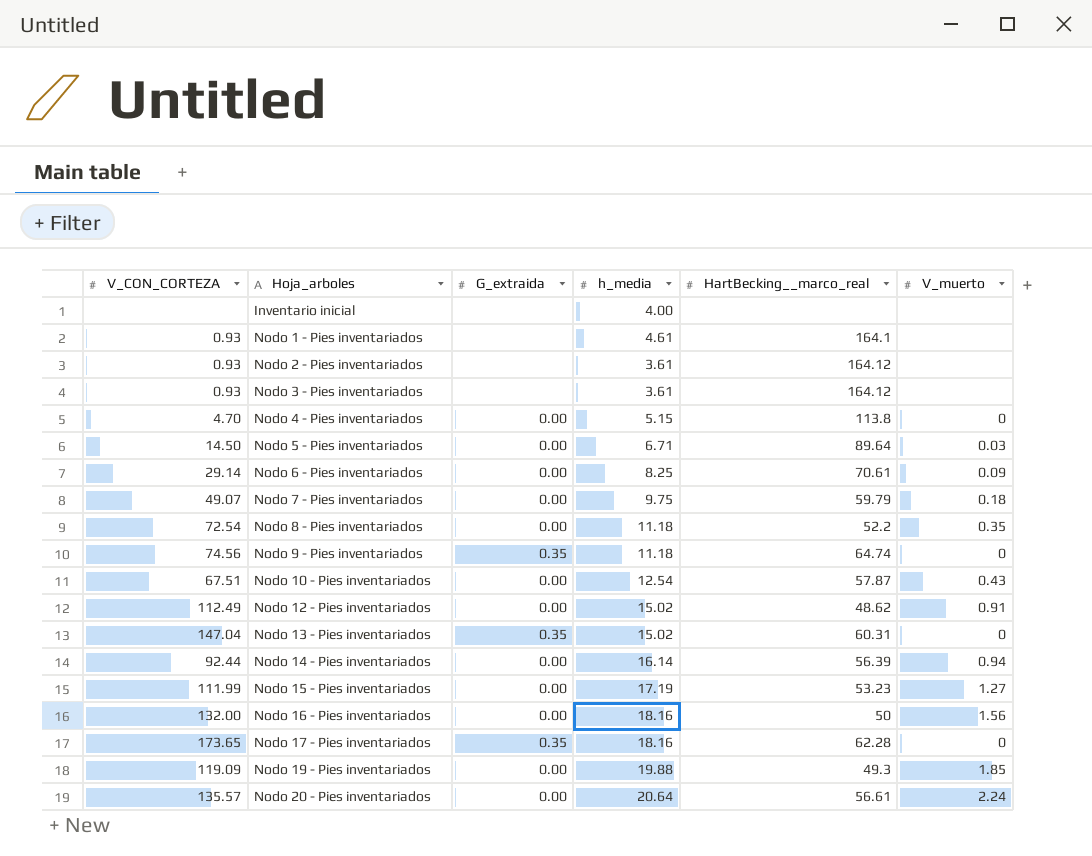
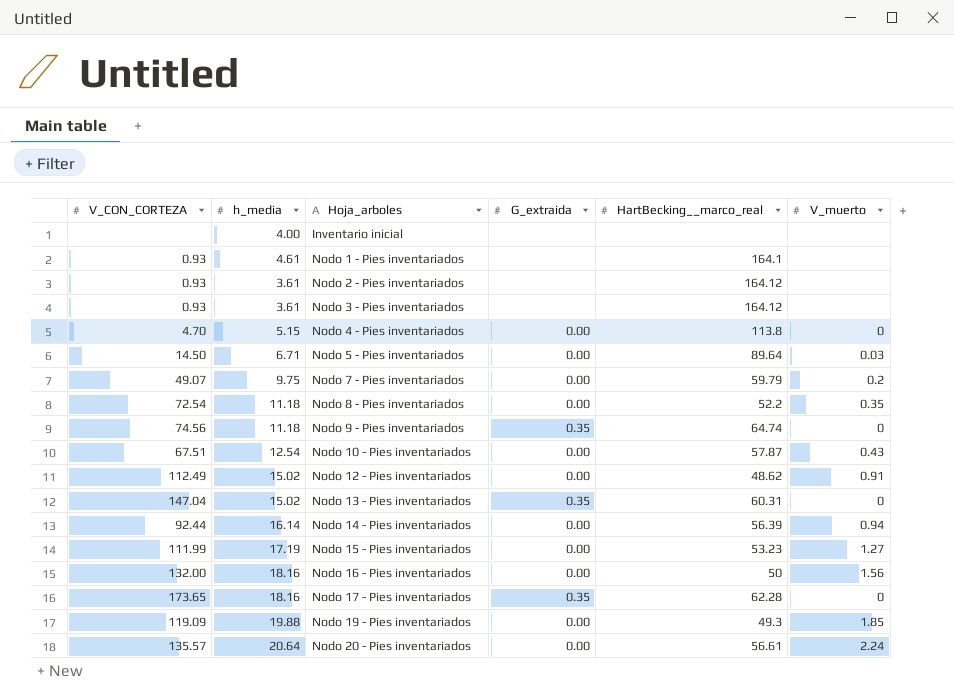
column h_media | position: 4 -> 2
row Nodo 6 - Pies inventariados: 29.14 | 0.00 | 8.25 | 70.61 | 0.09 -> none
Nodo 7 - Pies inventariados | V_muerto: 0.18 -> 0.2

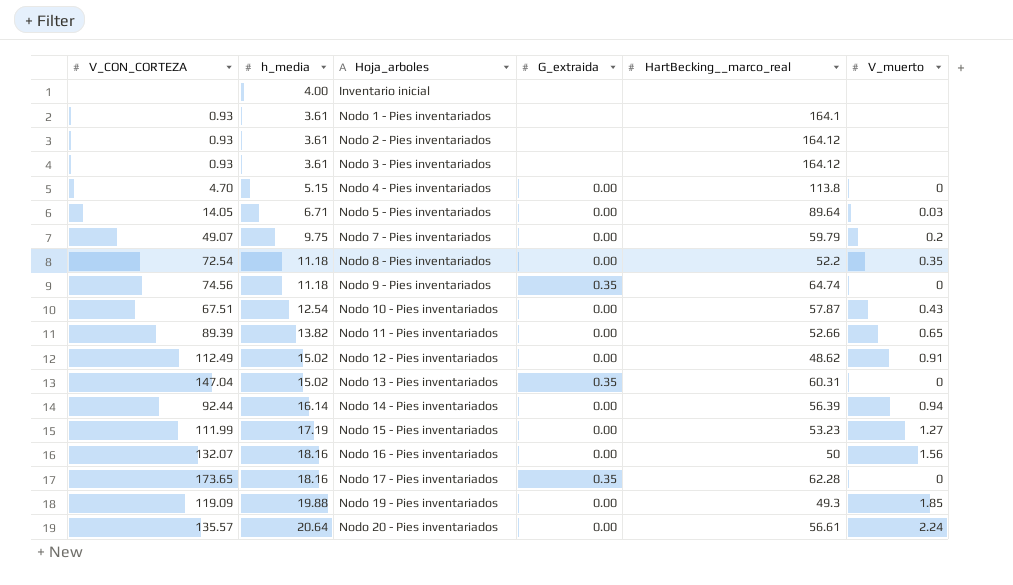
Nodo 1 - Pies inventariados | h_media: 4.61 -> 3.61
Nodo 5 - Pies inventariados | V_CON_CORTEZA: 14.50 -> 14.05
row Nodo 11 - Pies inventariados: none -> 89.39 | 13.82 | 0.00 | 52.66 | 0.65
Nodo 16 - Pies inventariados | V_CON_CORTEZA: 132.00 -> 132.07

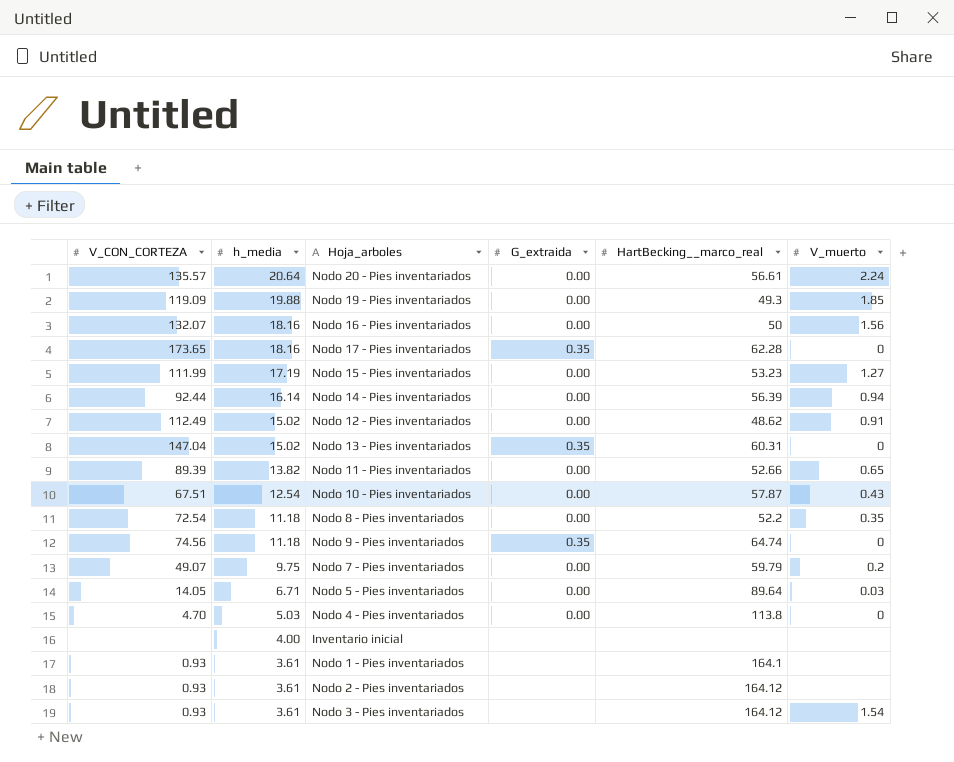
row order: Hoja_arboles ascending -> h_media descending
Nodo 4 - Pies inventariados | h_media: 5.15 -> 5.03
Nodo 3 - Pies inventariados | V_muerto: none -> 1.54

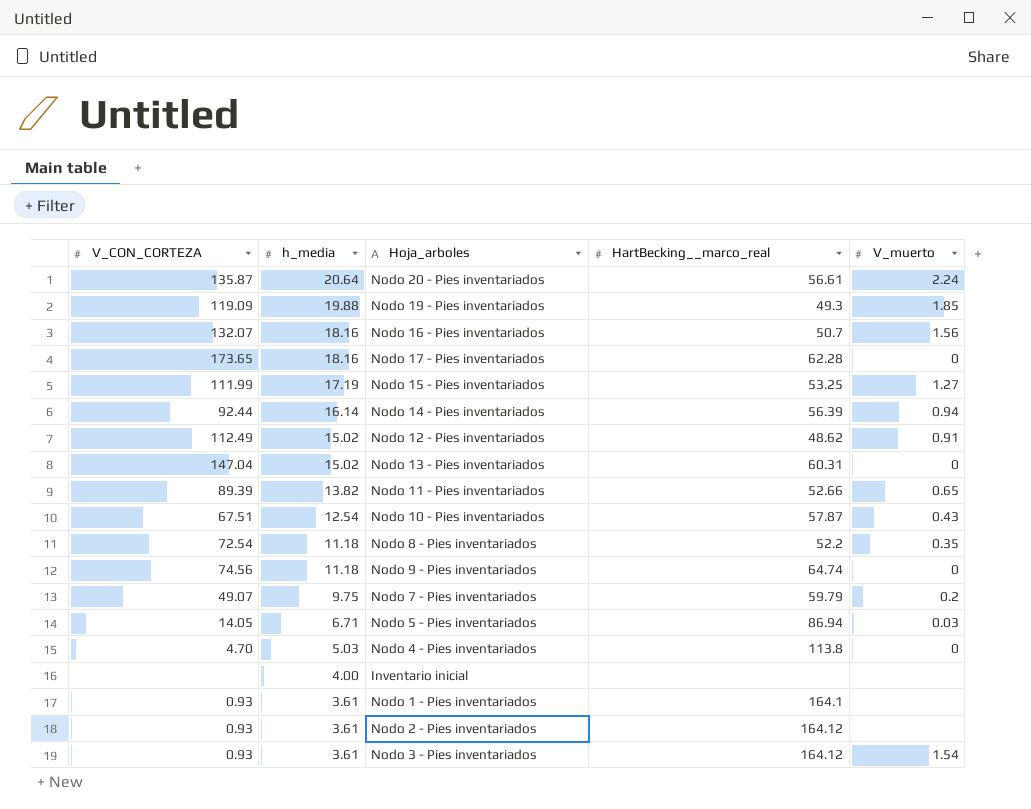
column G_extraida | position: 4 -> none
Nodo 20 - Pies inventariados | V_CON_CORTEZA: 135.57 -> 135.87
Nodo 16 - Pies inventariados | HartBecking__marco_real: 50 -> 50.7
Nodo 15 - Pies inventariados | HartBecking__marco_real: 53.23 -> 53.25
Nodo 5 - Pies inventariados | HartBecking__marco_real: 89.64 -> 86.94

